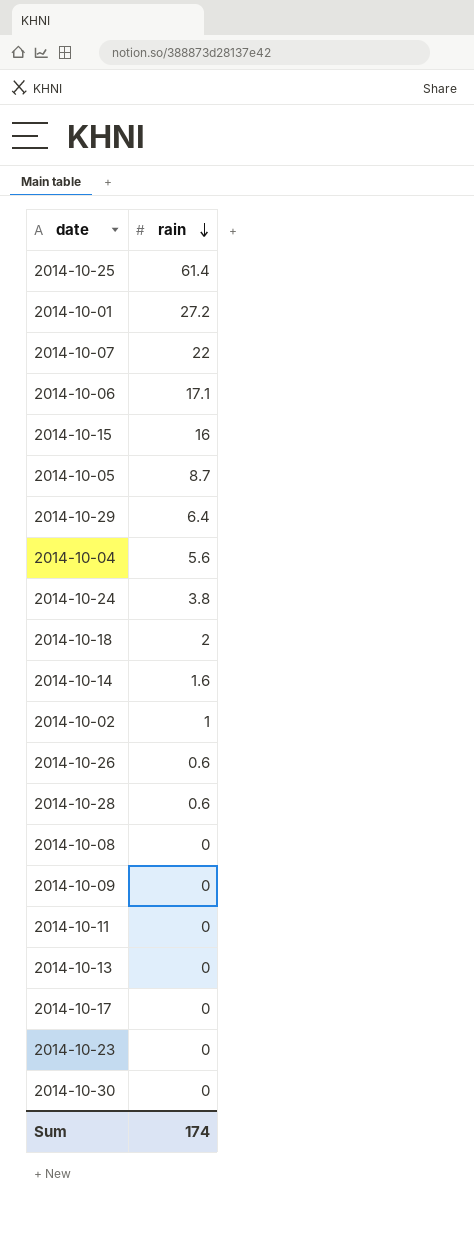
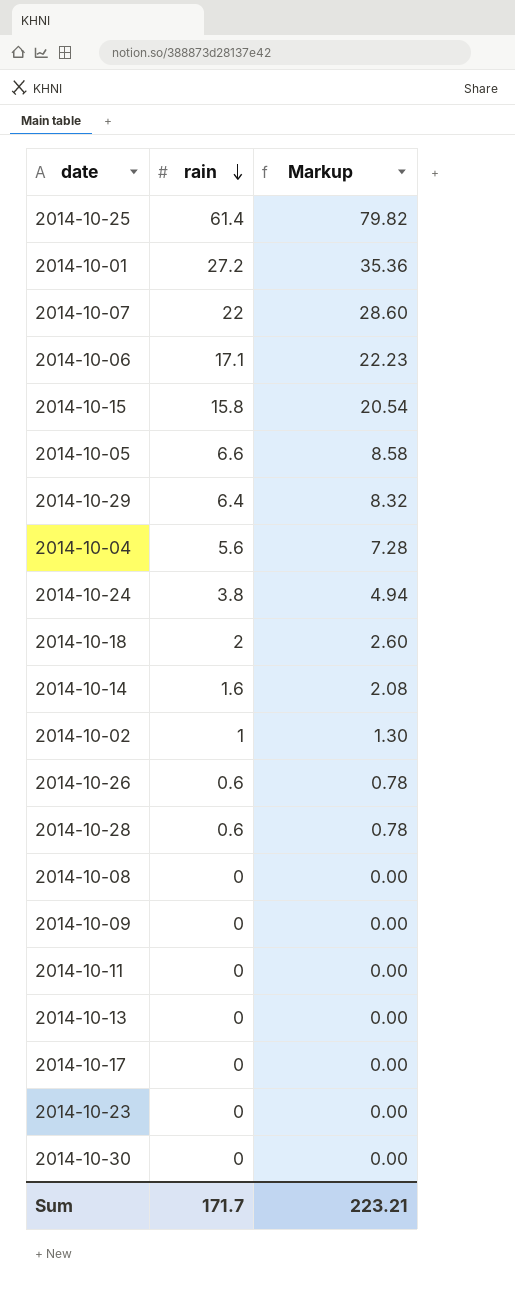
column Markup | formula: none -> [rain] * 1.3
2014-10-15 | rain: 16 -> 15.8
2014-10-05 | rain: 8.7 -> 6.6
Sum | rain: 174 -> 171.7

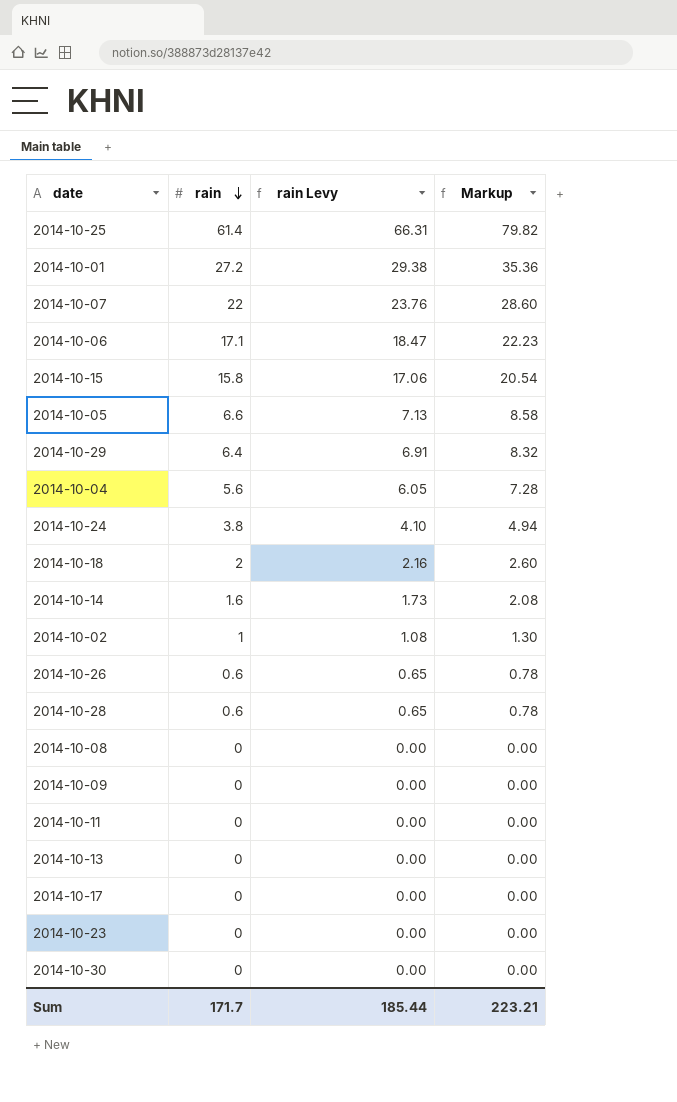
column rain Levy | formula: none -> [rain] * 1.08

